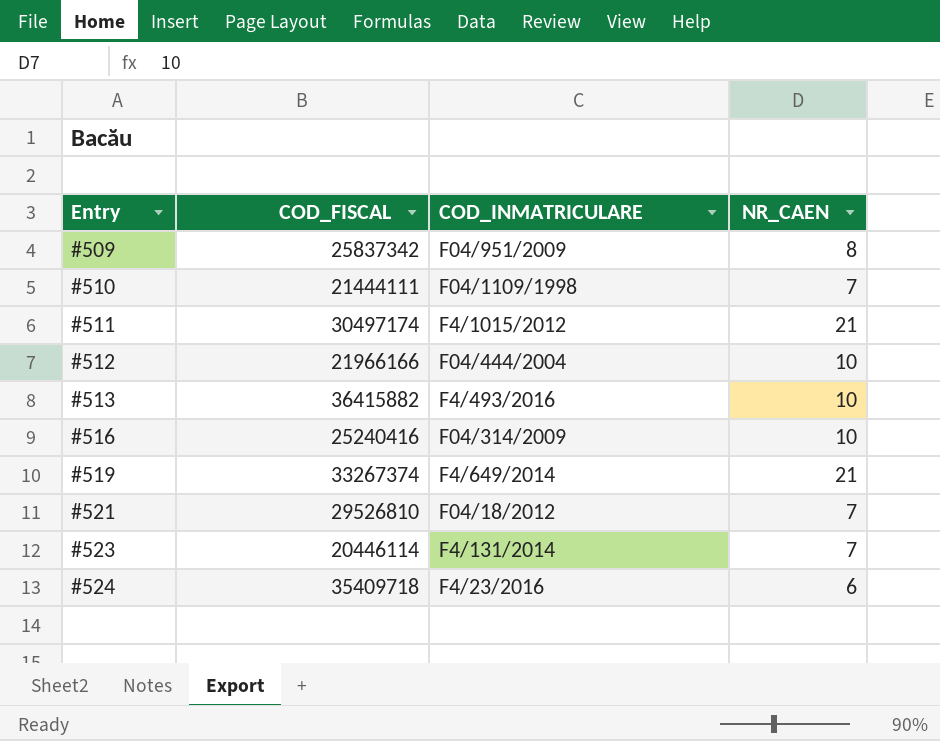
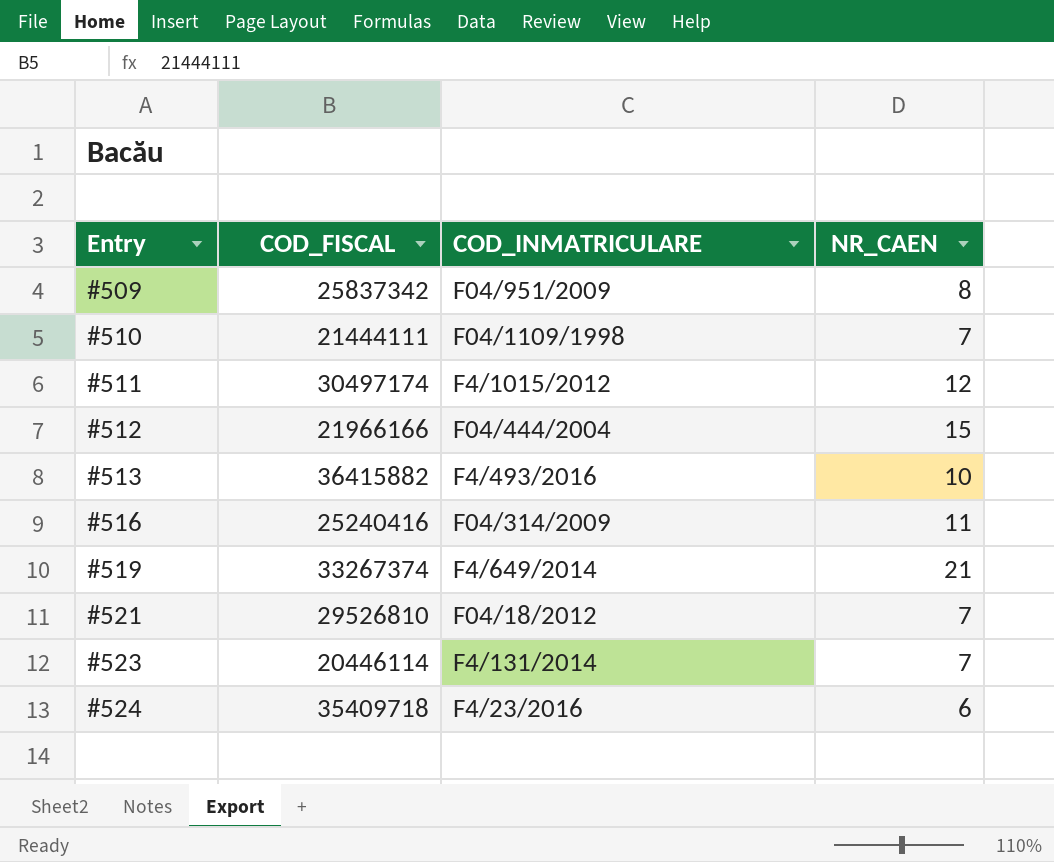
#511 | NR_CAEN: 21 -> 12
#512 | NR_CAEN: 10 -> 15
#516 | NR_CAEN: 10 -> 11

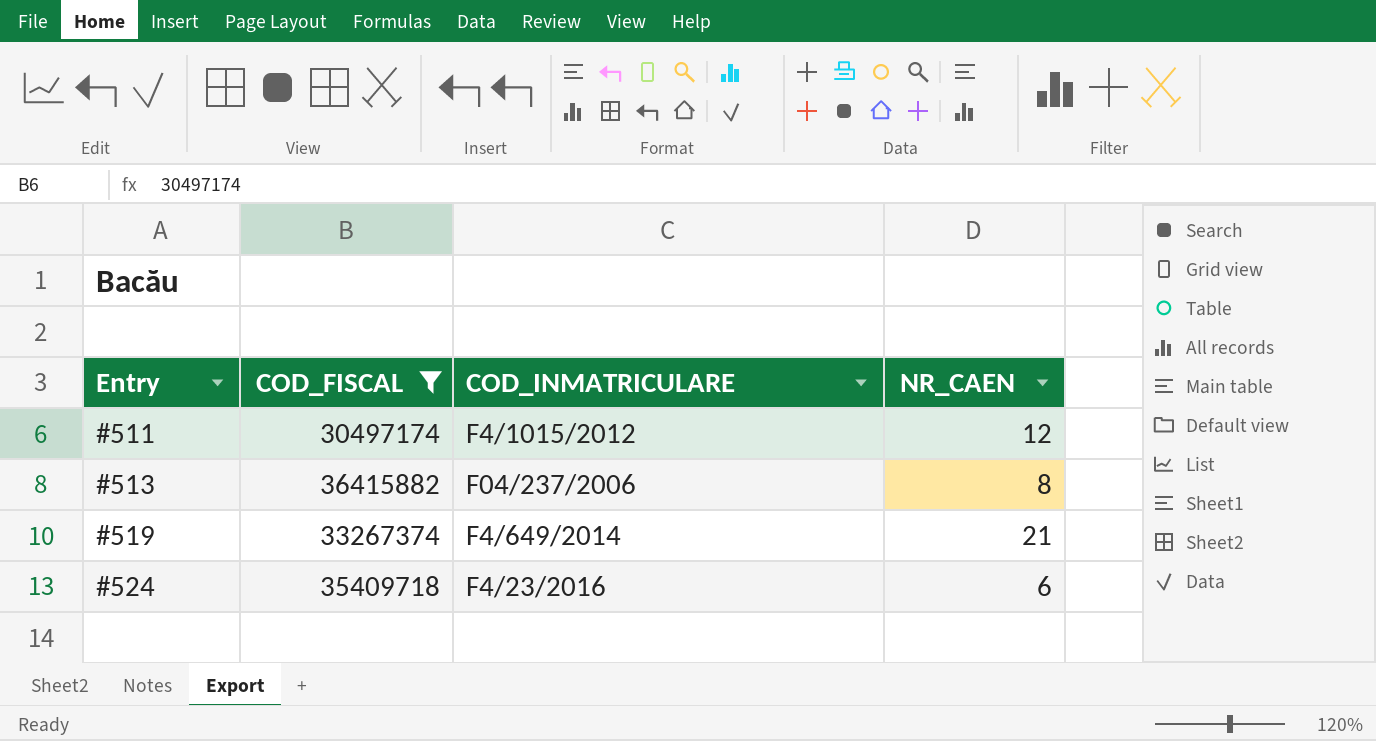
filter: none -> COD_FISCAL >= 30497174
#513 | COD_INMATRICULARE: F4/493/2016 -> F04/237/2006
#513 | NR_CAEN: 10 -> 8

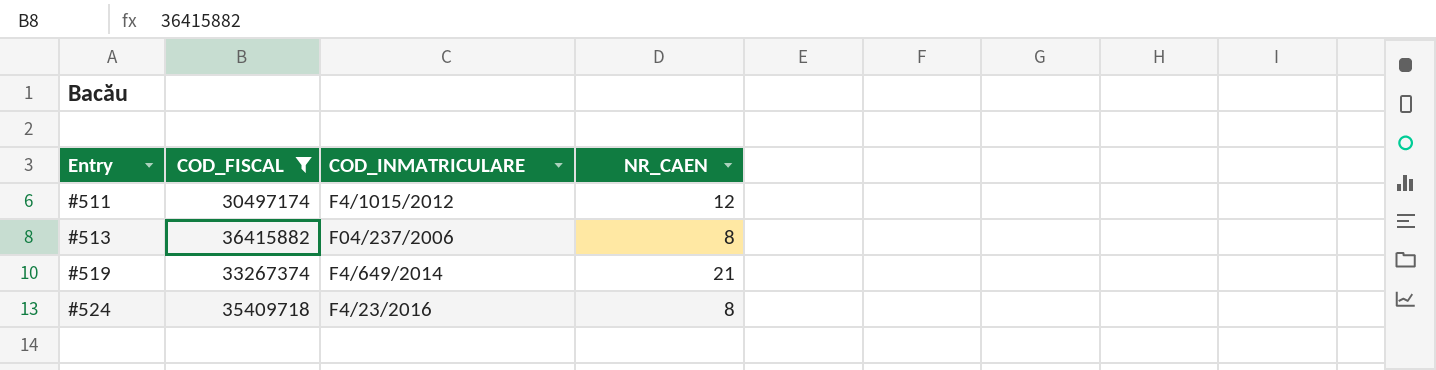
#524 | NR_CAEN: 6 -> 8

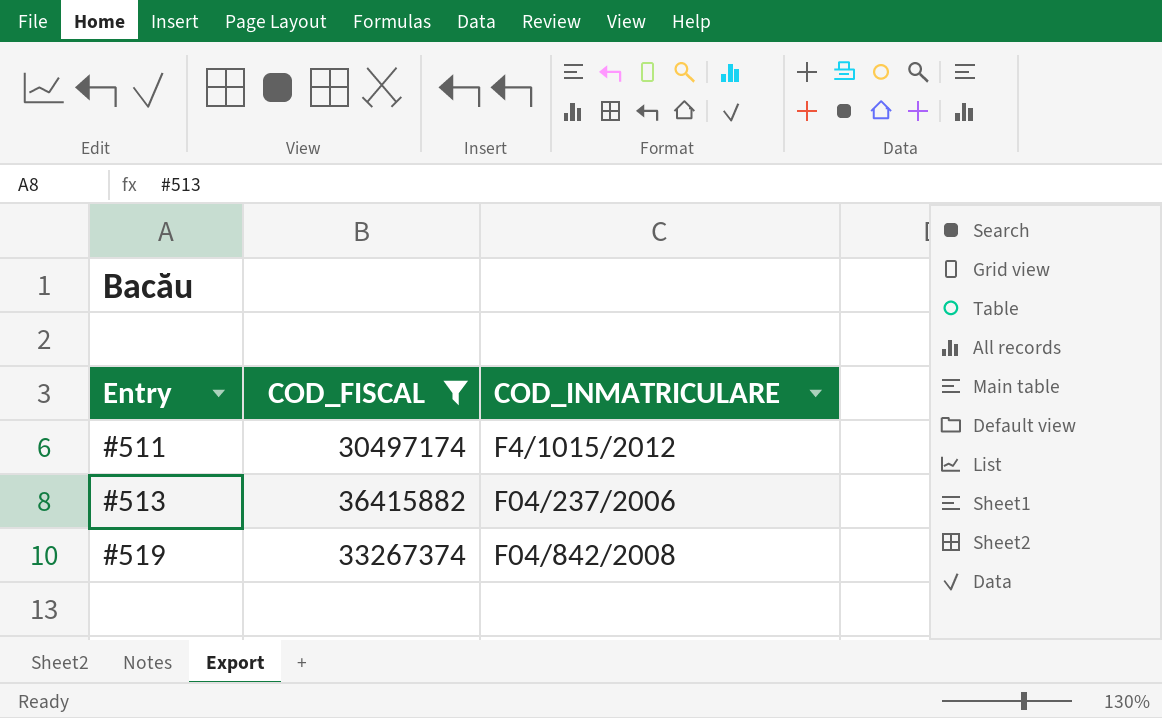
column NR_CAEN | position: 4 -> none
row #524: 35409718 | F4/23/2016 | 8 -> none
#519 | COD_INMATRICULARE: F4/649/2014 -> F04/842/2008

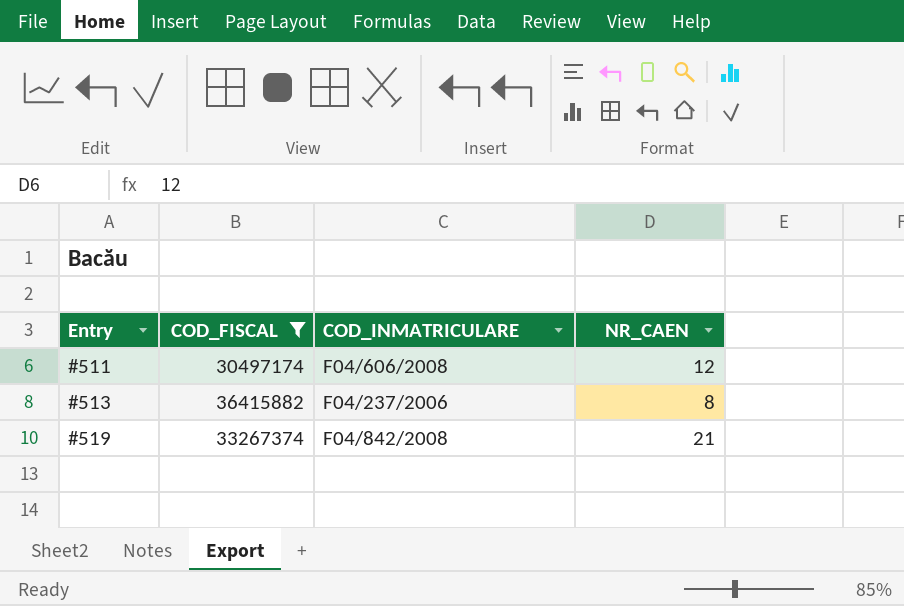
column NR_CAEN | position: none -> 4
#511 | COD_INMATRICULARE: F4/1015/2012 -> F04/606/2008

